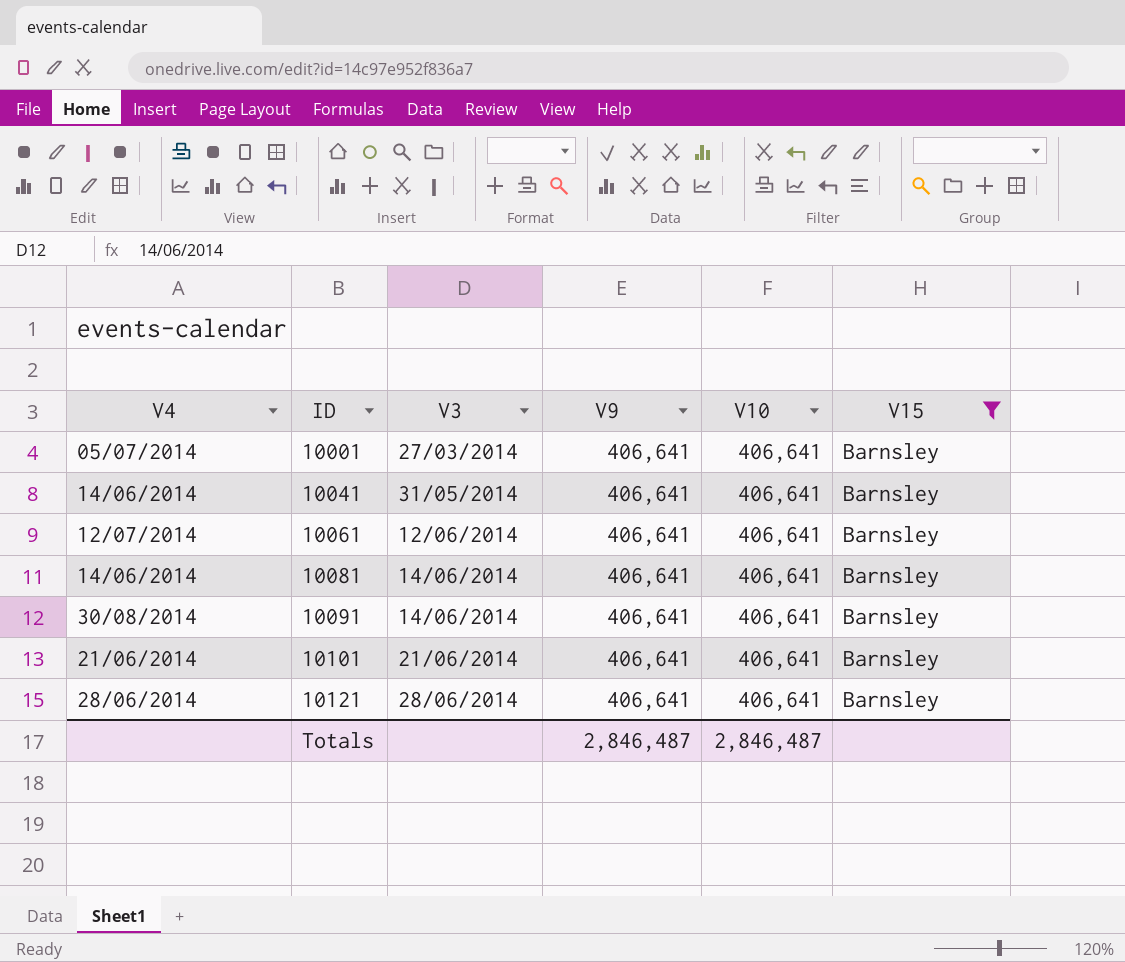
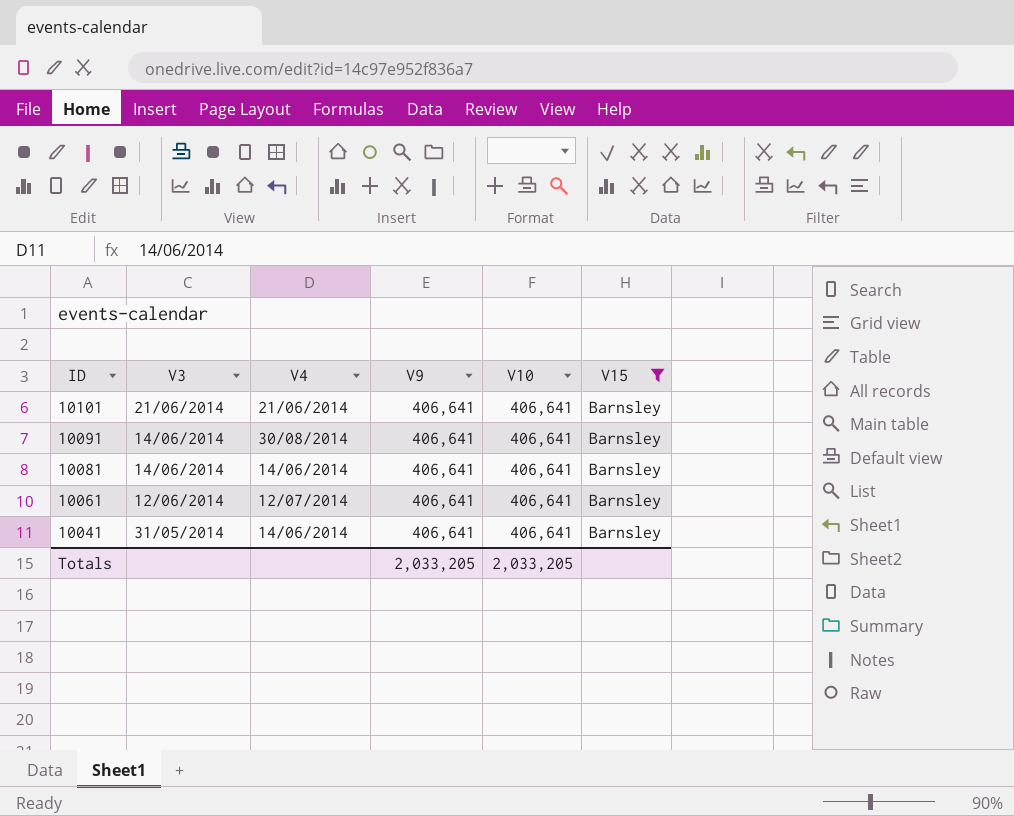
row order: ID ascending -> ID descending
column V4 | position: 1 -> 3
row 10001: 05/07/2014 | 27/03/2014 | 406,641 | 406,641 | Barnsley -> none
row 10121: 28/06/2014 | 28/06/2014 | 406,641 | 406,641 | Barnsley -> none
Totals | V9: 2,846,487 -> 2,033,205
Totals | V10: 2,846,487 -> 2,033,205

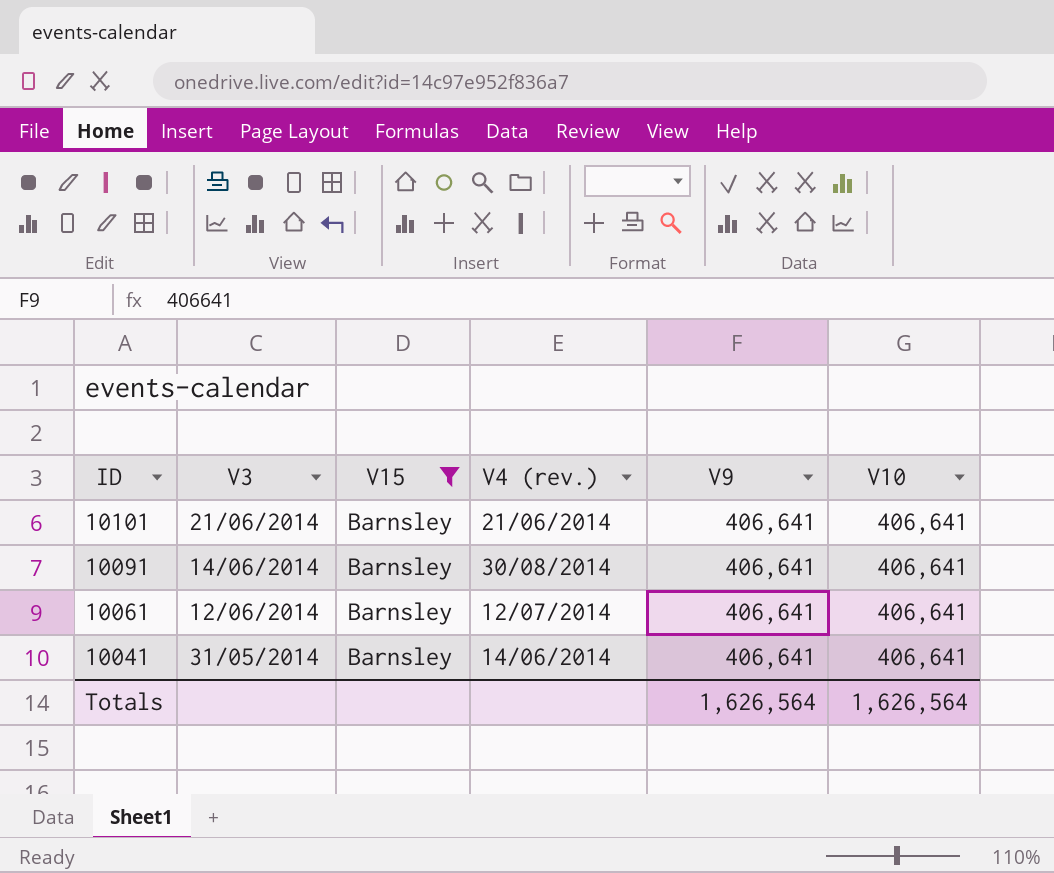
column V15 | position: 6 -> 3
column name: V4 -> V4 (rev.)
row 10081: 14/06/2014 | 14/06/2014 | 406,641 | 406,641 | Barnsley -> none
Totals | V9: 2,033,205 -> 1,626,564
Totals | V10: 2,033,205 -> 1,626,564

